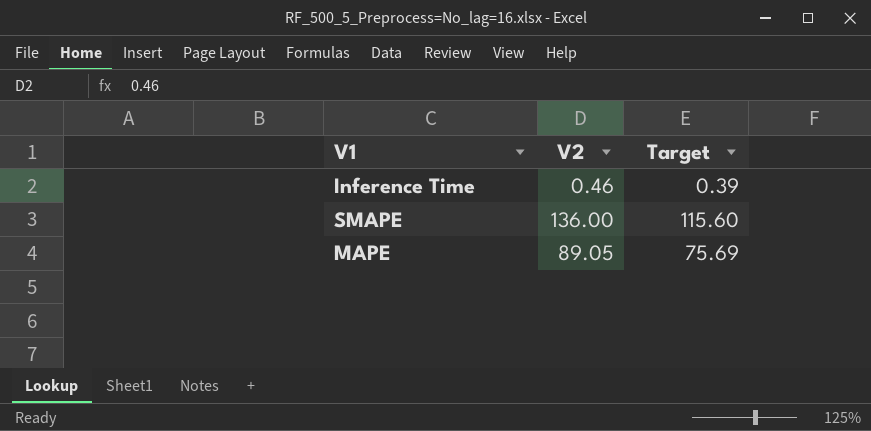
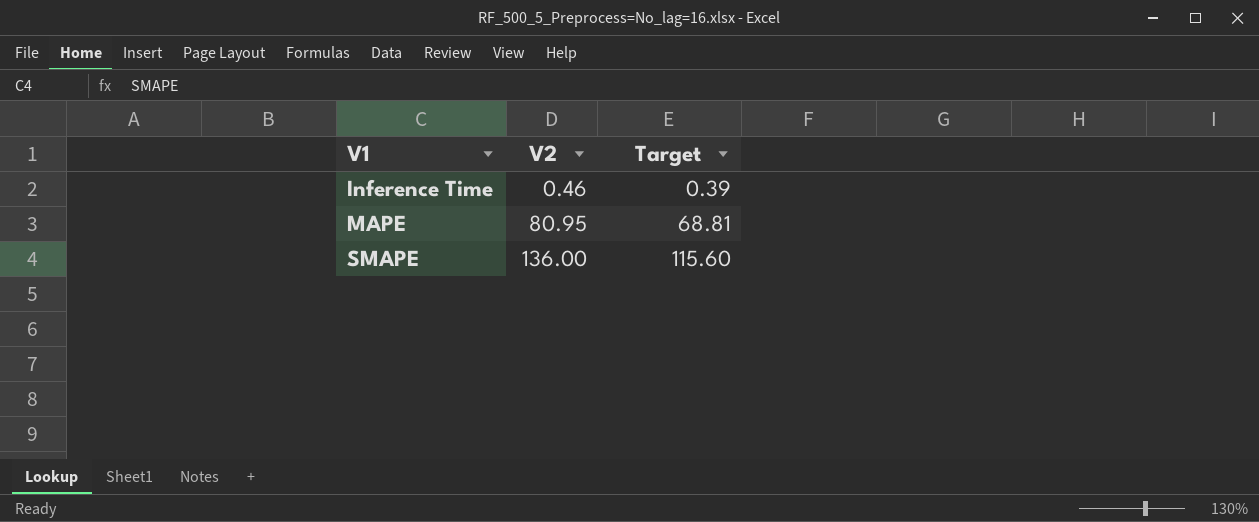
row order: none -> V1 ascending
MAPE | V2: 89.05 -> 80.95
MAPE | Target: 75.69 -> 68.81

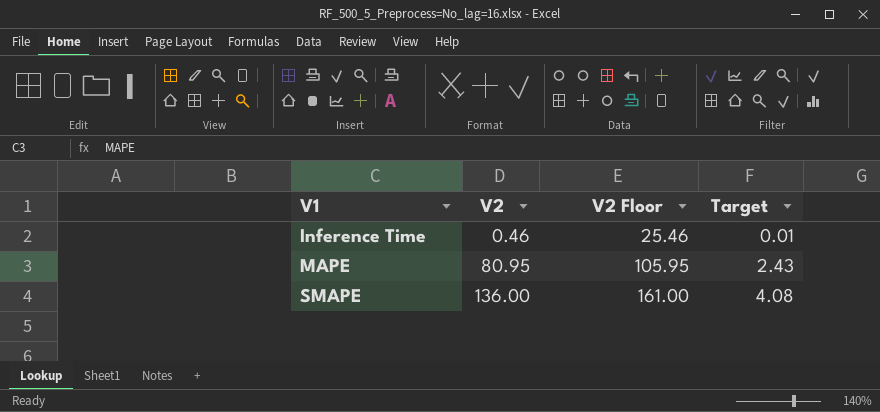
column V2 Floor | formula: none -> [V2] + 25
column Target | formula: [V2] * 0.85 -> [V2] * 0.03

